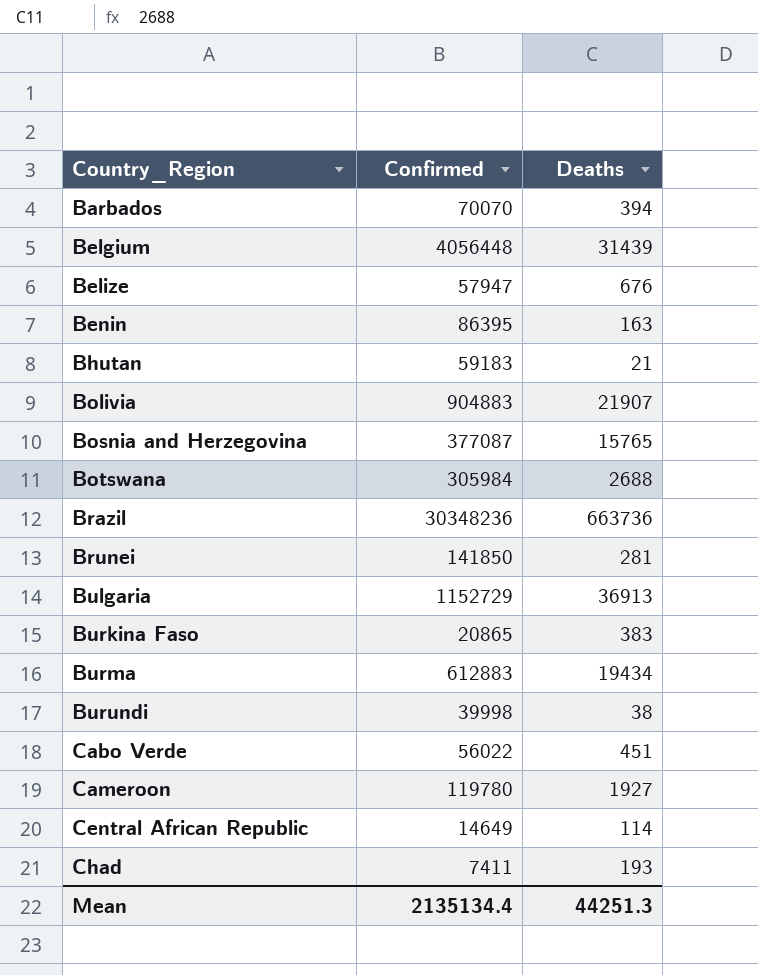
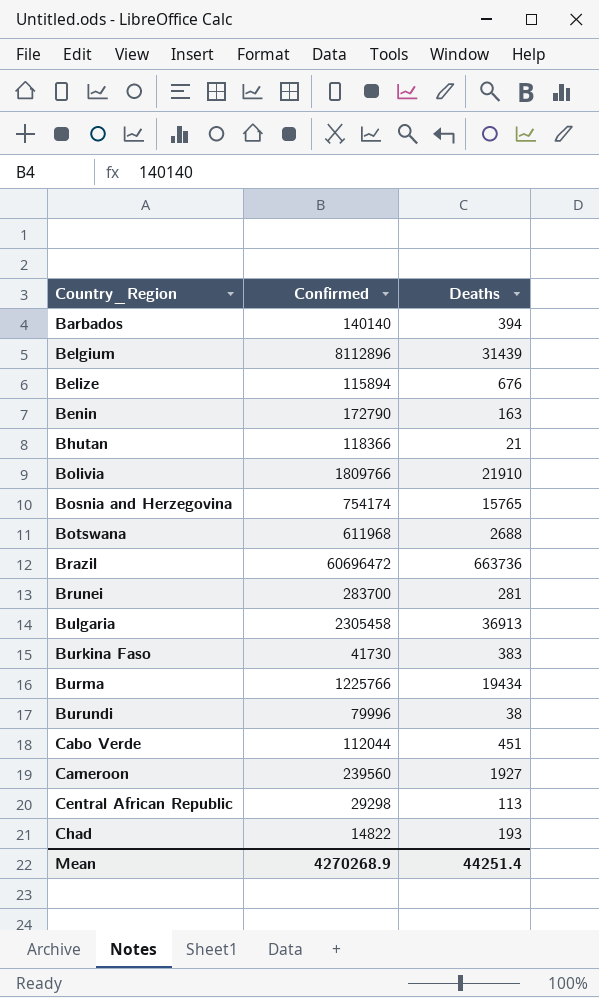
Barbados | Confirmed: 70070 -> 140140
Belgium | Confirmed: 4056448 -> 8112896
Belize | Confirmed: 57947 -> 115894
Benin | Confirmed: 86395 -> 172790
Bhutan | Confirmed: 59183 -> 118366
Bolivia | Confirmed: 904883 -> 1809766
Bolivia | Deaths: 21907 -> 21910
Bosnia and Herzegovina | Confirmed: 377087 -> 754174
Botswana | Confirmed: 305984 -> 611968
Brazil | Confirmed: 30348236 -> 60696472
Brunei | Confirmed: 141850 -> 283700
Bulgaria | Confirmed: 1152729 -> 2305458
Burkina Faso | Confirmed: 20865 -> 41730
Burma | Confirmed: 612883 -> 1225766
Burundi | Confirmed: 39998 -> 79996
Cabo Verde | Confirmed: 56022 -> 112044
Cameroon | Confirmed: 119780 -> 239560
Central African Republic | Confirmed: 14649 -> 29298
Central African Republic | Deaths: 114 -> 113
Chad | Confirmed: 7411 -> 14822
Mean | Confirmed: 2135134.4 -> 4270268.9
Mean | Deaths: 44251.3 -> 44251.4

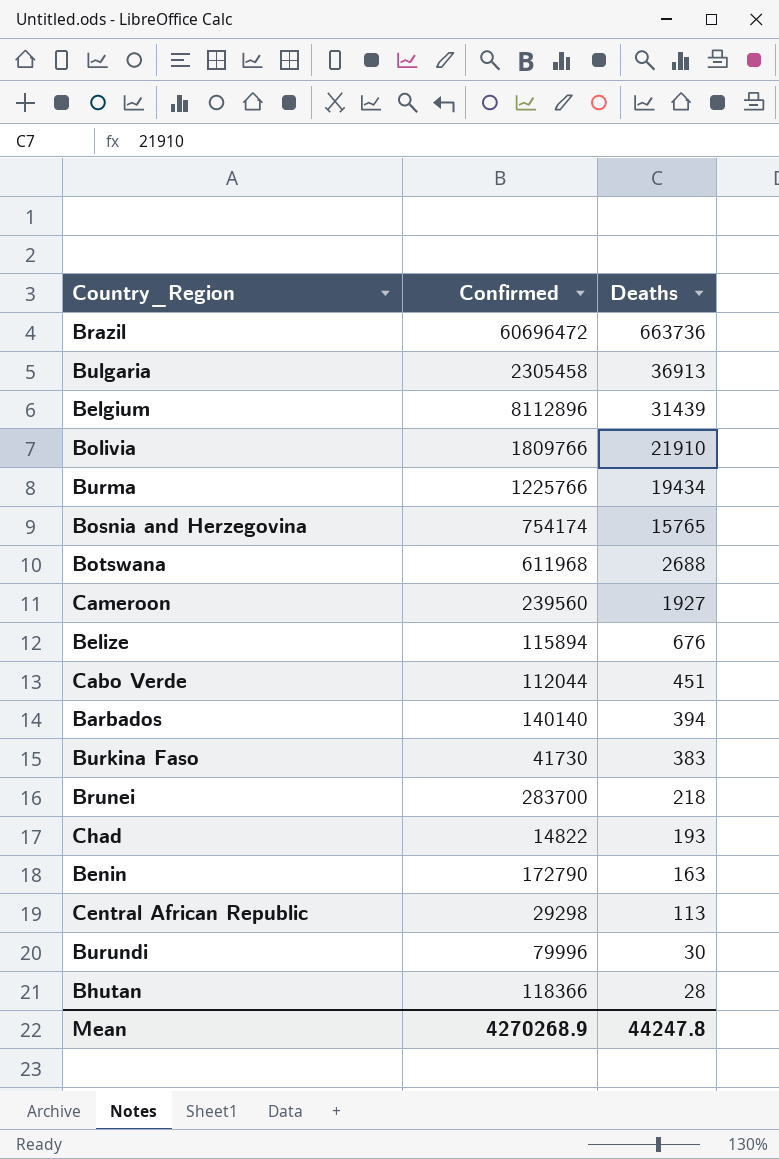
row order: Country_Region ascending -> Deaths descending
Brunei | Deaths: 281 -> 218
Burundi | Deaths: 38 -> 30
Bhutan | Deaths: 21 -> 28
Mean | Deaths: 44251.4 -> 44247.8

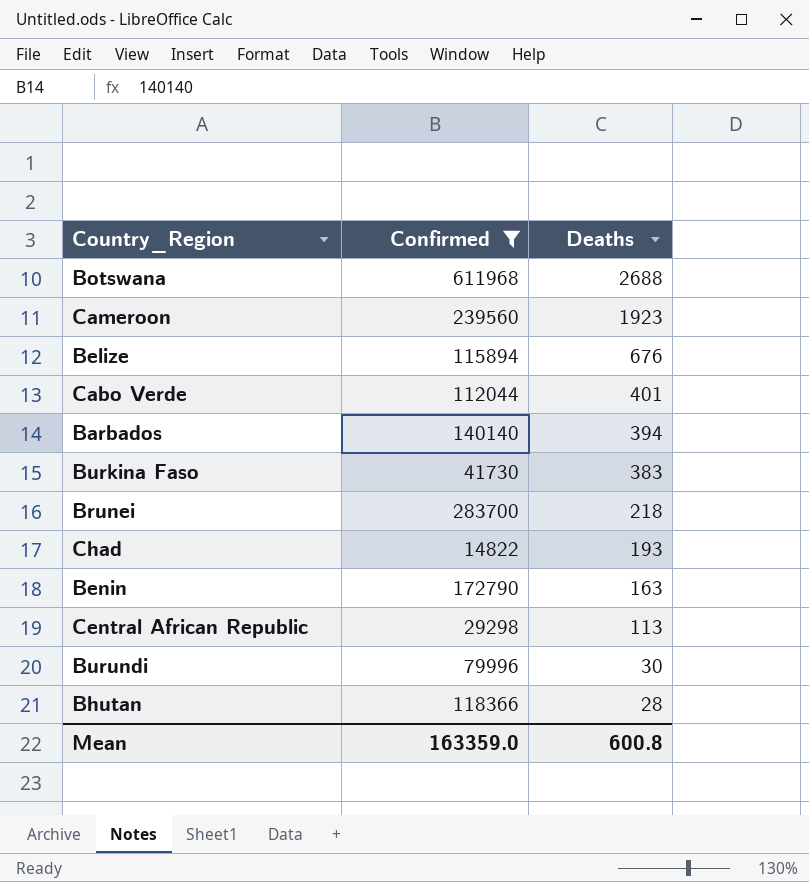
filter: none -> Confirmed <= 611968
Cameroon | Deaths: 1927 -> 1923
Cabo Verde | Deaths: 451 -> 401
Mean | Confirmed: 4270268.9 -> 163359.0
Mean | Deaths: 44247.8 -> 600.8

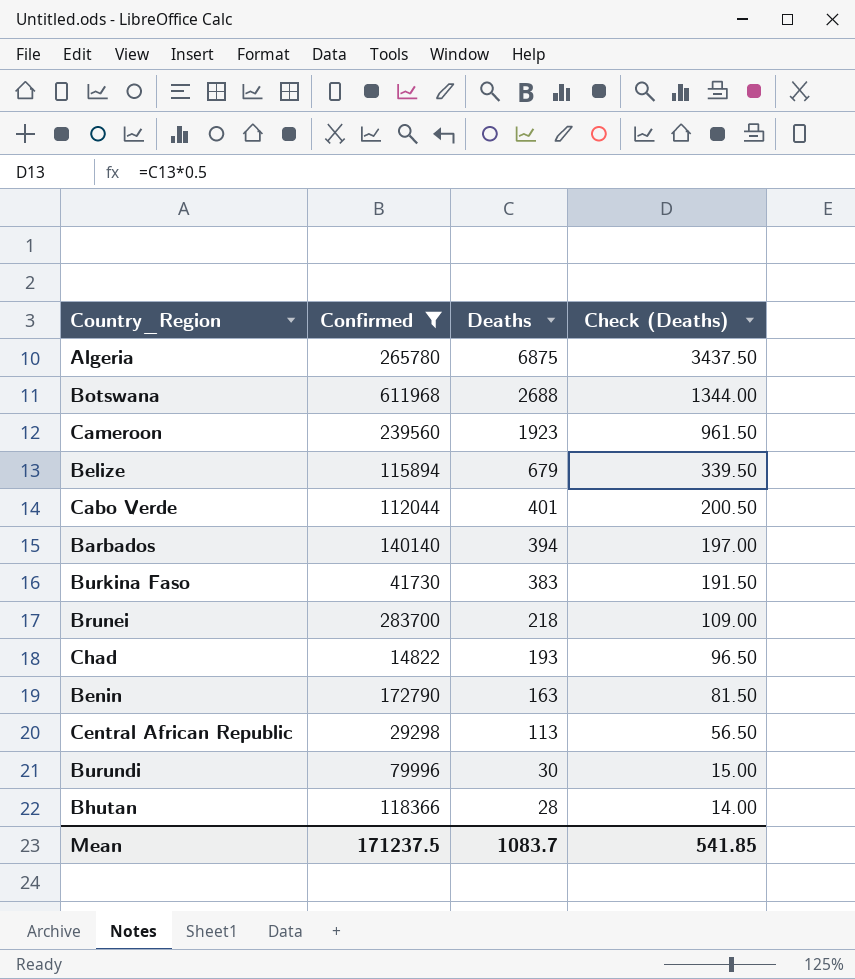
column Check (Deaths) | formula: none -> [Deaths] * 0.5
row Algeria: none -> 265780 | 6875 | 3437.50
Belize | Deaths: 676 -> 679
Mean | Confirmed: 163359.0 -> 171237.5
Mean | Deaths: 600.8 -> 1083.7

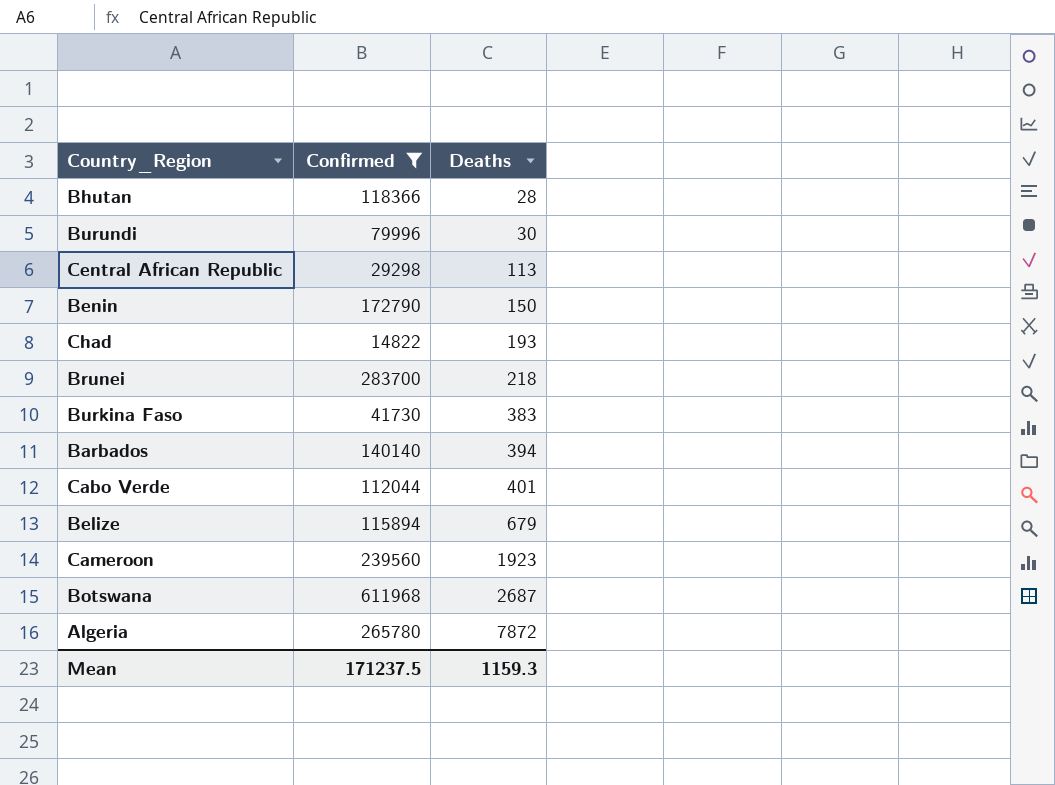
row order: Deaths descending -> Deaths ascending
column Check (Deaths) | formula: [Deaths] * 0.5 -> none
Benin | Deaths: 163 -> 150
Botswana | Deaths: 2688 -> 2687
Algeria | Deaths: 6875 -> 7872
Mean | Deaths: 1083.7 -> 1159.3

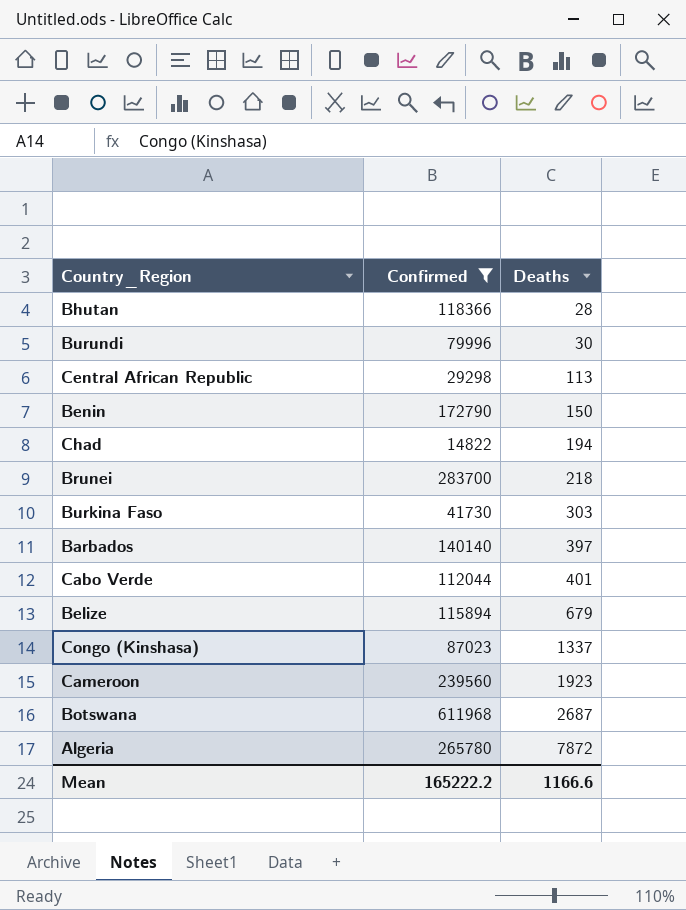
Chad | Deaths: 193 -> 194
Burkina Faso | Deaths: 383 -> 303
Barbados | Deaths: 394 -> 397
row Congo (Kinshasa): none -> 87023 | 1337
Mean | Confirmed: 171237.5 -> 165222.2
Mean | Deaths: 1159.3 -> 1166.6

